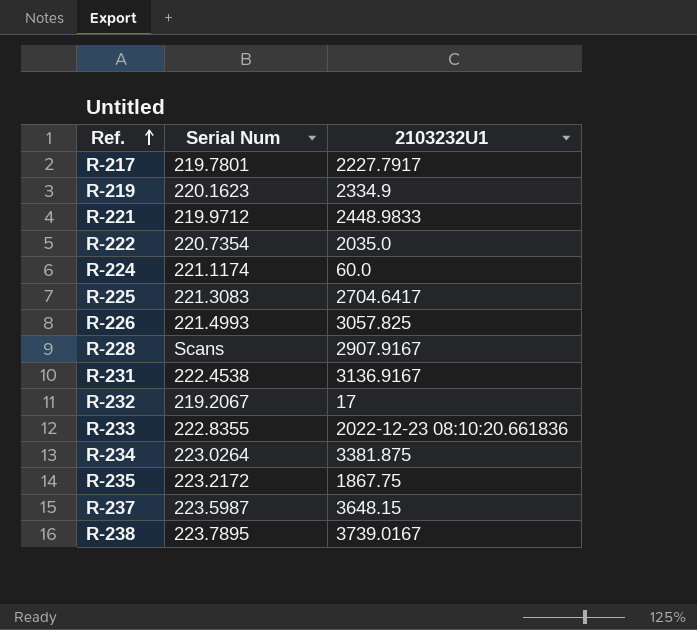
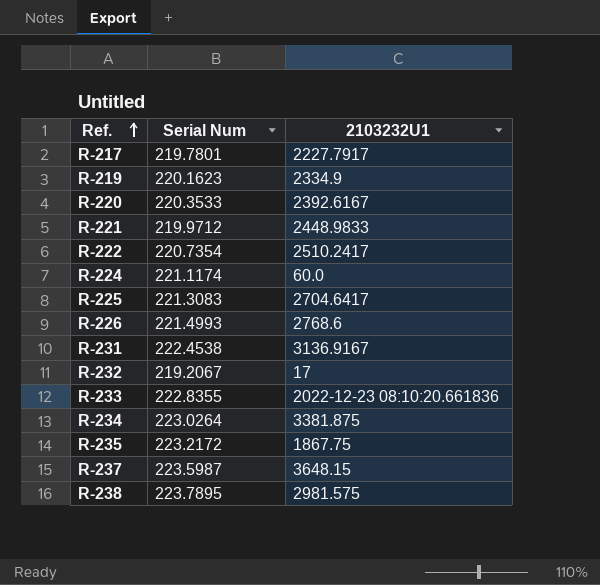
row R-228: Scans | 2907.9167 -> none
row R-220: none -> 220.3533 | 2392.6167
R-222 | 2103232U1: 2035.0 -> 2510.2417
R-226 | 2103232U1: 3057.825 -> 2768.6
R-238 | 2103232U1: 3739.0167 -> 2981.575

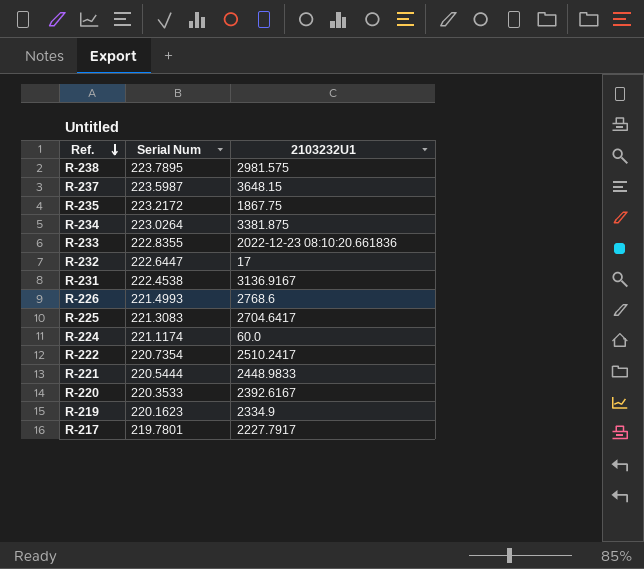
row order: Ref. ascending -> Ref. descending
R-232 | Serial Num: 219.2067 -> 222.6447
R-221 | Serial Num: 219.9712 -> 220.5444

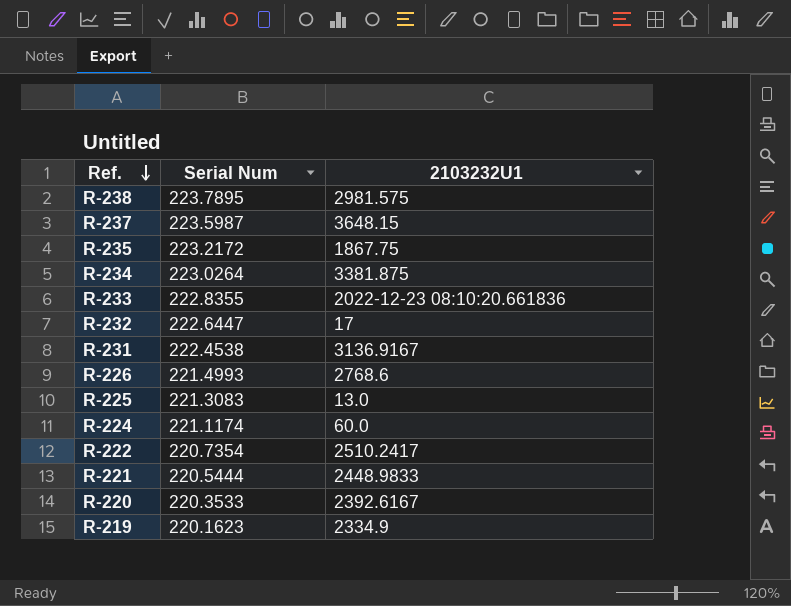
row R-217: 219.7801 | 2227.7917 -> none
R-225 | 2103232U1: 2704.6417 -> 13.0

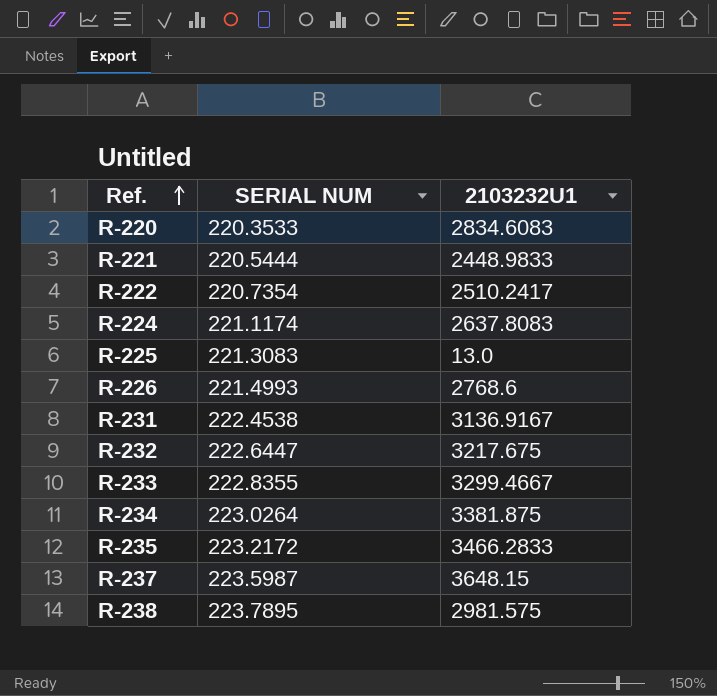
row order: Ref. descending -> Ref. ascending
column name: Serial Num -> SERIAL NUM
row R-219: 220.1623 | 2334.9 -> none
R-220 | 2103232U1: 2392.6167 -> 2834.6083
R-224 | 2103232U1: 60.0 -> 2637.8083
R-232 | 2103232U1: 17 -> 3217.675
R-233 | 2103232U1: 2022-12-23 08:10:20.661836 -> 3299.4667
R-235 | 2103232U1: 1867.75 -> 3466.2833

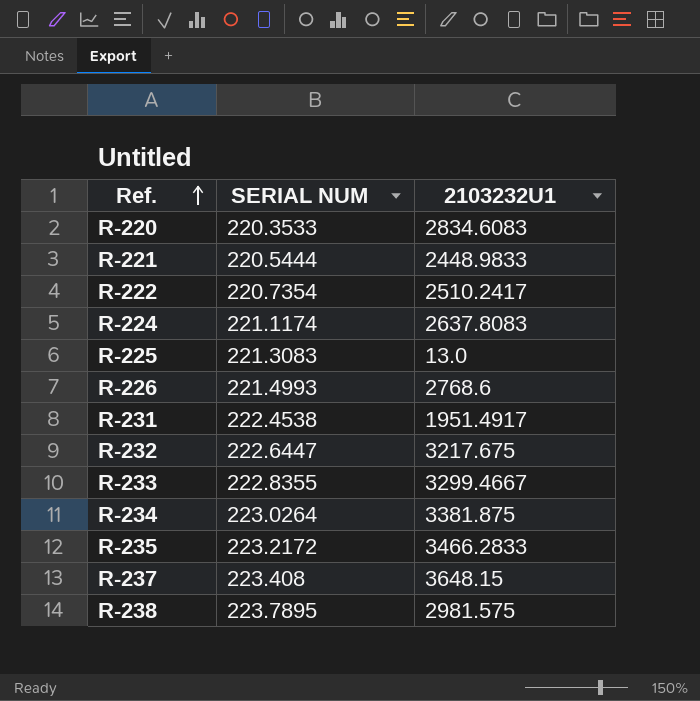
R-231 | 2103232U1: 3136.9167 -> 1951.4917
R-237 | SERIAL NUM: 223.5987 -> 223.408

